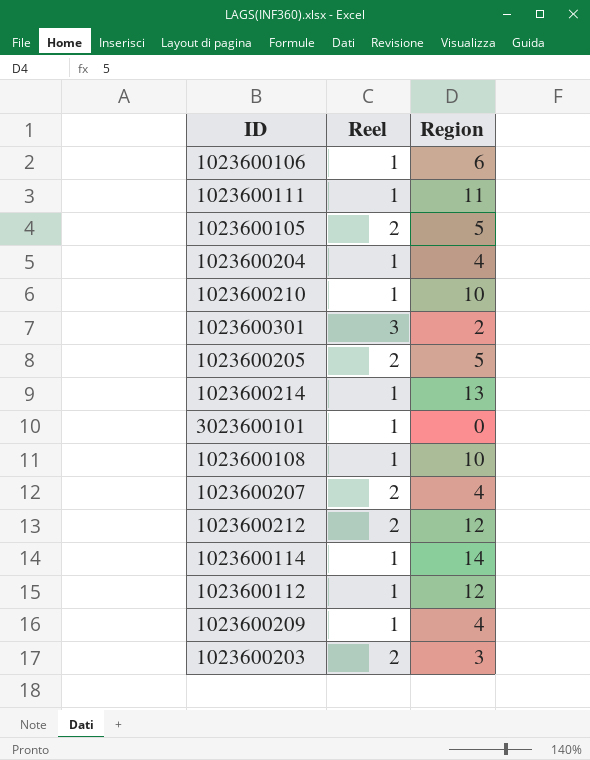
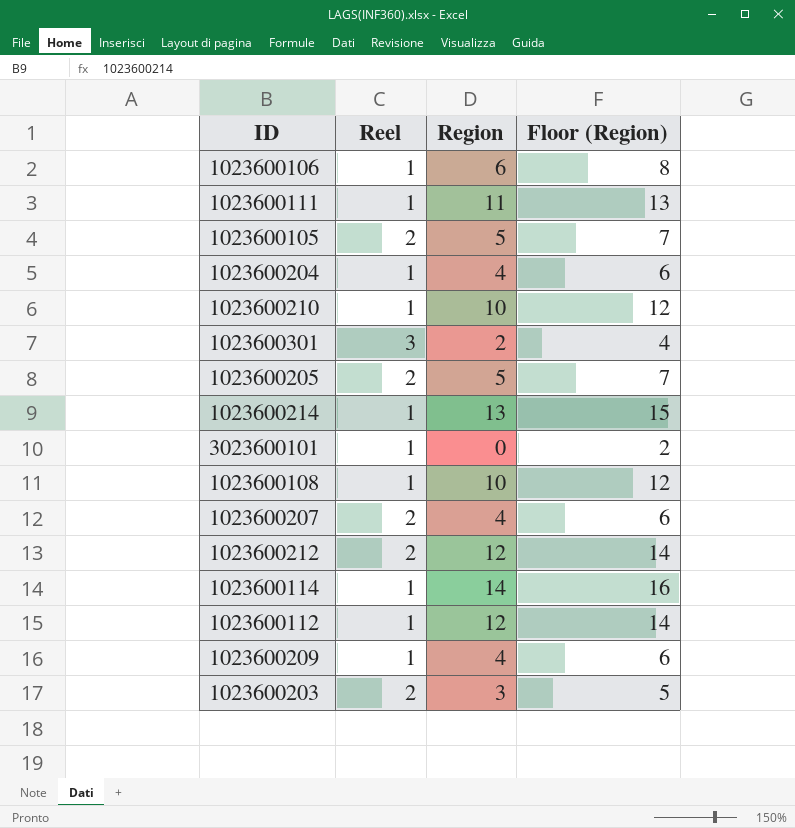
column Floor (Region) | formula: none -> [Region] + 2

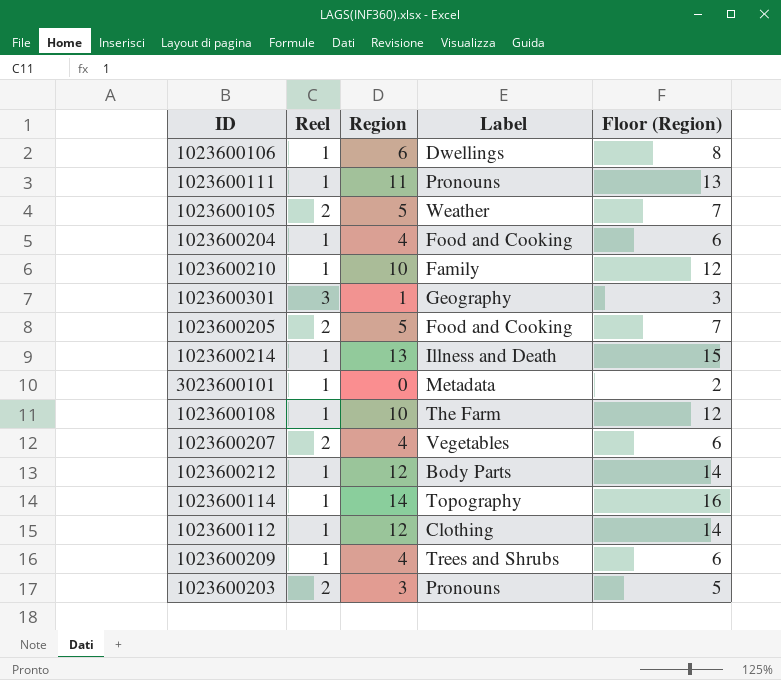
column Label | position: none -> 4
1023600301 | Region: 2 -> 1
1023600301 | Floor (Region): 4 -> 3
1023600212 | Reel: 2 -> 1

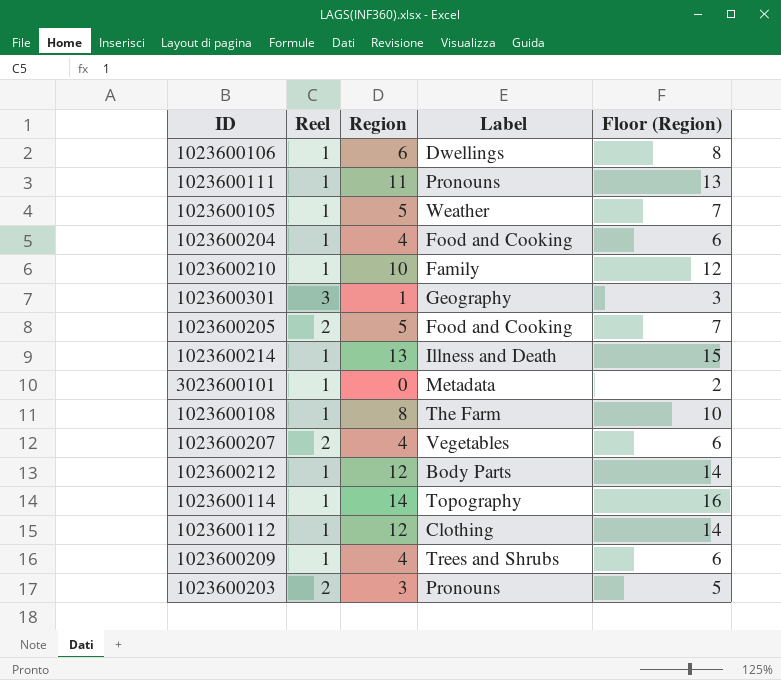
1023600105 | Reel: 2 -> 1
1023600108 | Region: 10 -> 8
1023600108 | Floor (Region): 12 -> 10

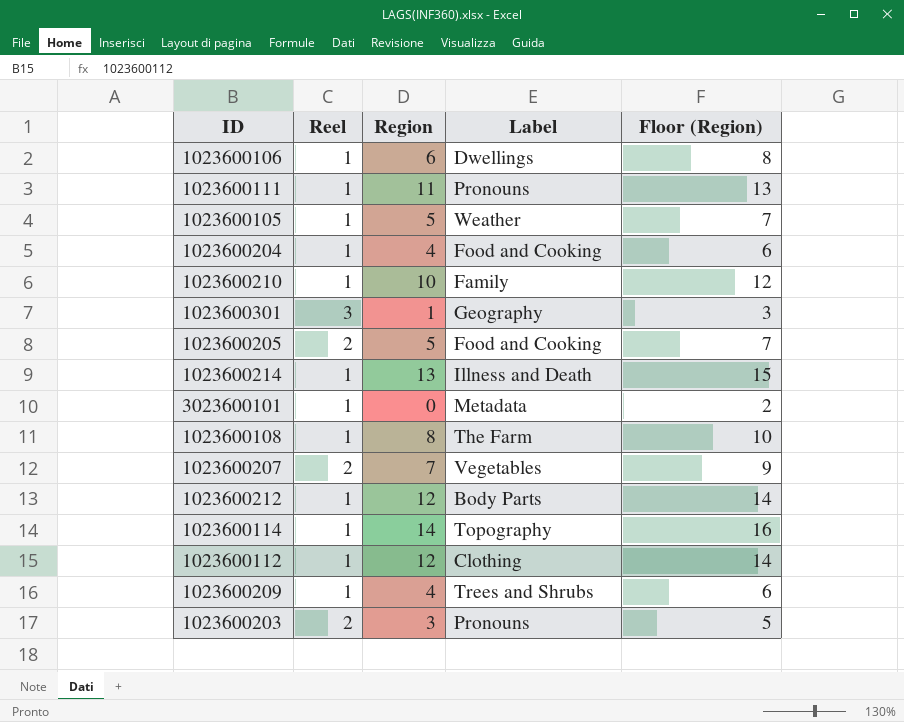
1023600207 | Region: 4 -> 7
1023600207 | Floor (Region): 6 -> 9

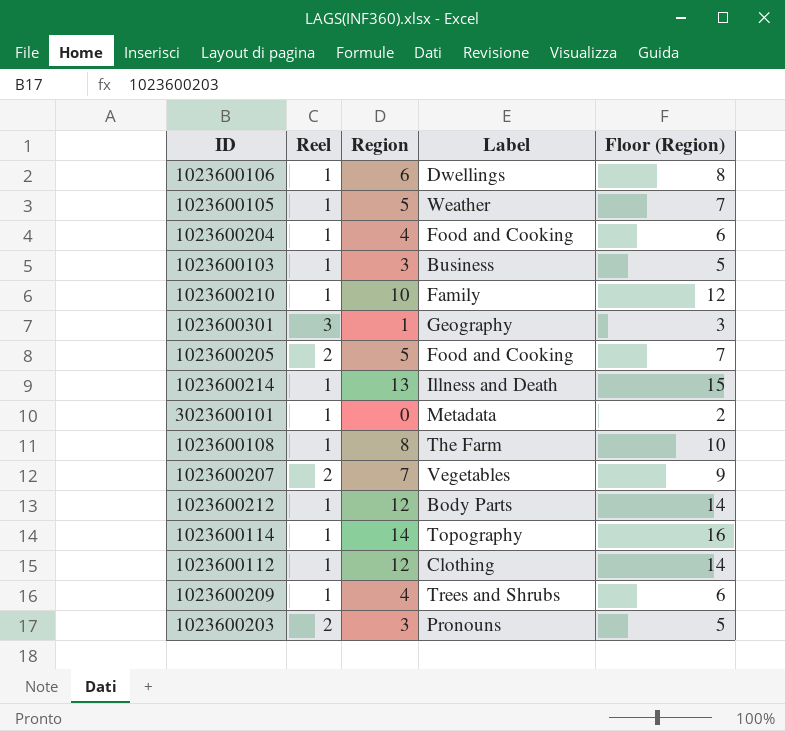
row 1023600111: 1 | 11 | Pronouns | 13 -> none
row 1023600103: none -> 1 | 3 | Business | 5

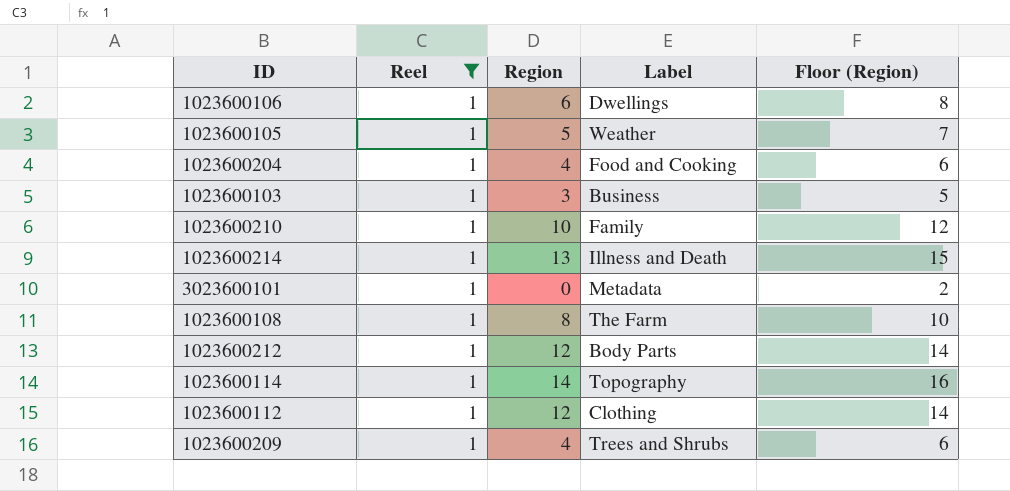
filter: none -> Reel = 1

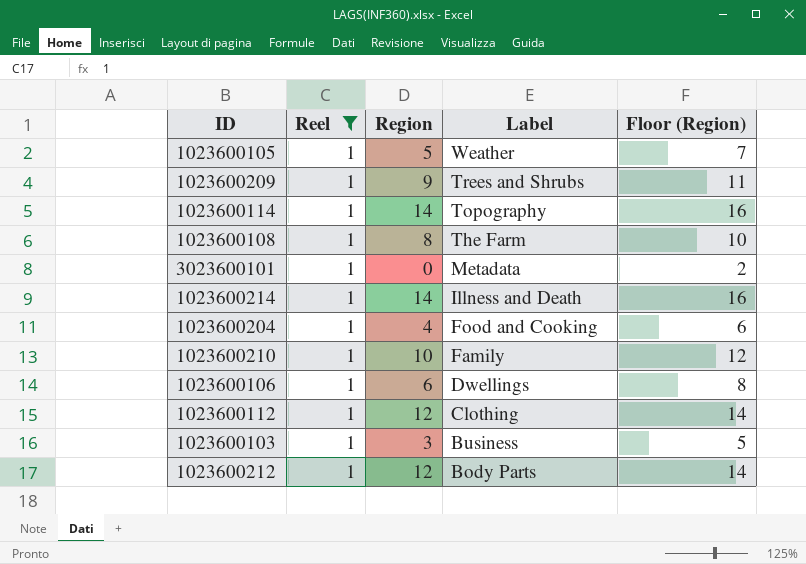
row order: none -> Label descending
1023600209 | Region: 4 -> 9
1023600209 | Floor (Region): 6 -> 11
1023600214 | Region: 13 -> 14
1023600214 | Floor (Region): 15 -> 16

